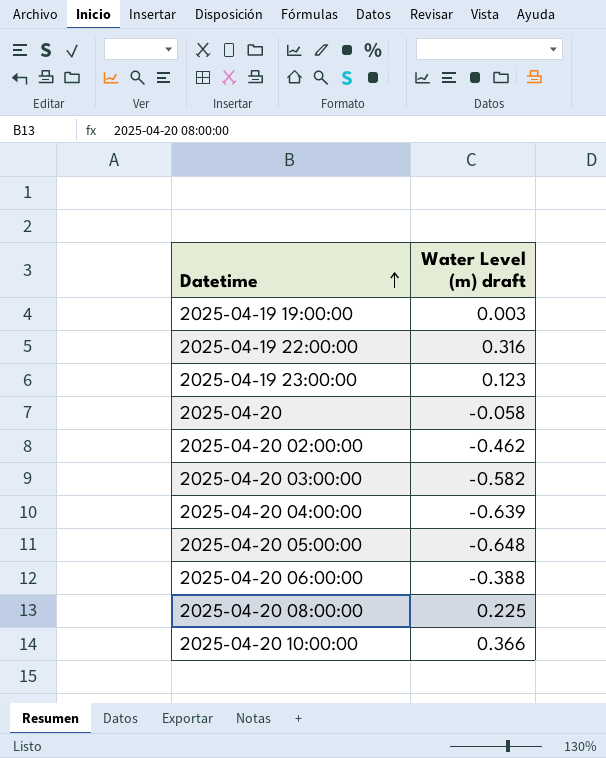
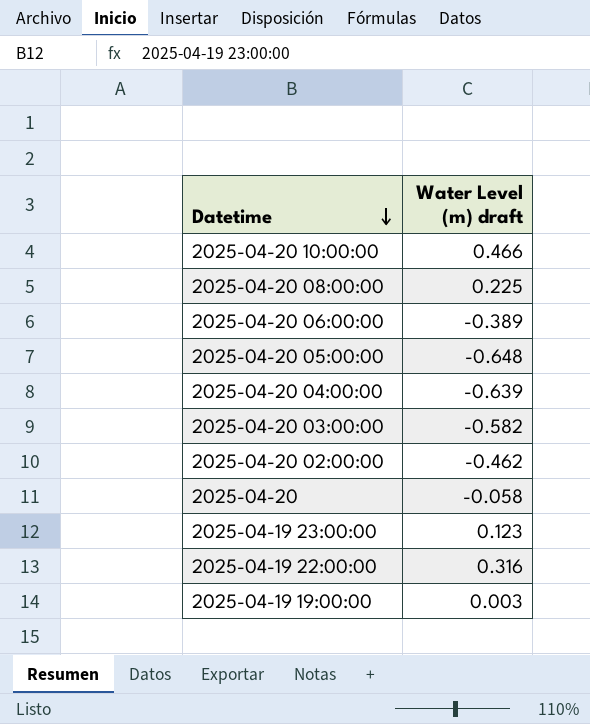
row order: Datetime ascending -> Datetime descending
2025-04-20 10:00:00 | Water Level (m) draft: 0.366 -> 0.466
2025-04-20 06:00:00 | Water Level (m) draft: -0.388 -> -0.389

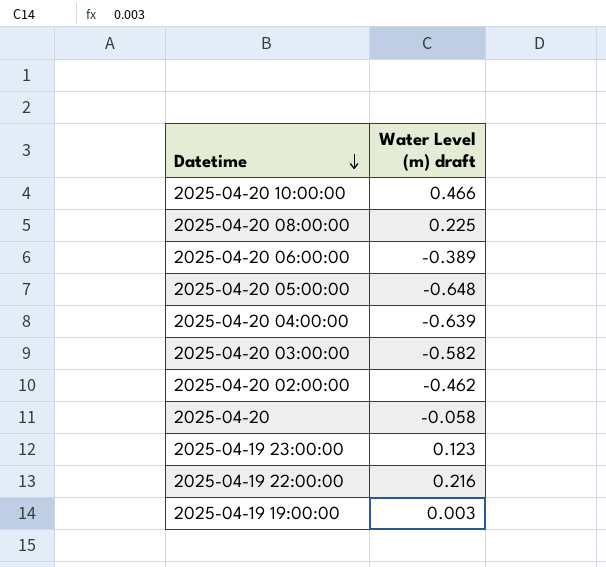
2025-04-19 22:00:00 | Water Level (m) draft: 0.316 -> 0.216

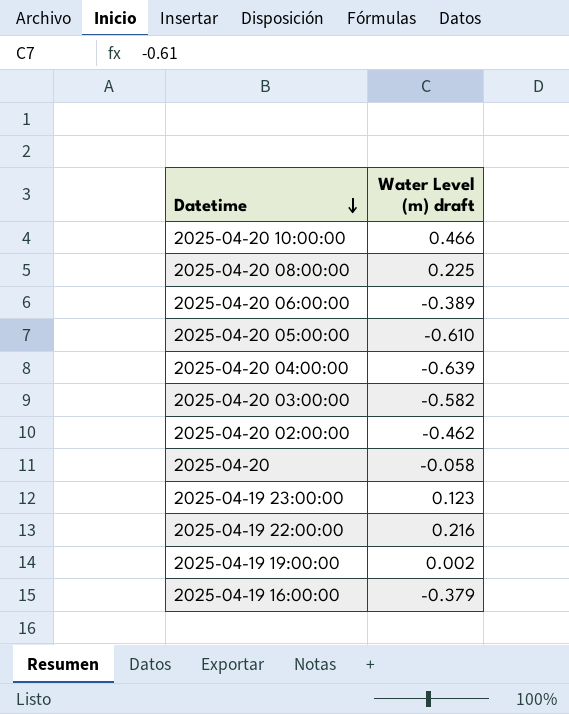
2025-04-20 05:00:00 | Water Level (m) draft: -0.648 -> -0.610
2025-04-19 19:00:00 | Water Level (m) draft: 0.003 -> 0.002
row 2025-04-19 16:00:00: none -> -0.379

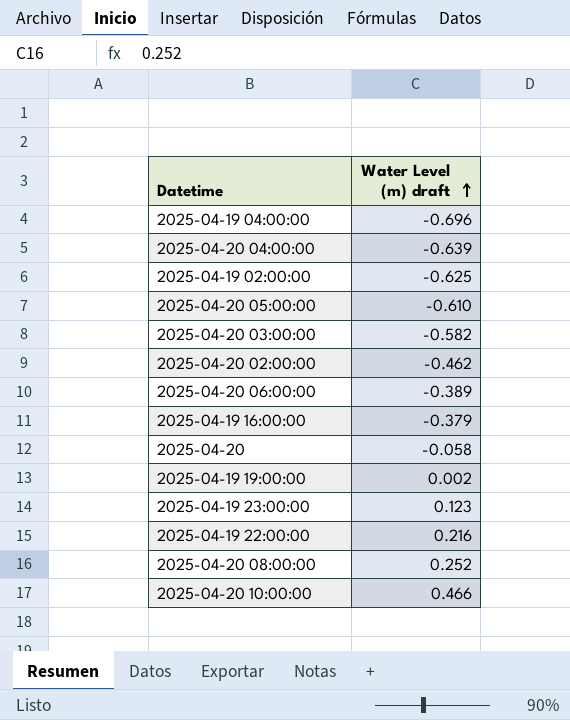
row order: Datetime descending -> Water Level (m) draft ascending
row 2025-04-19 04:00:00: none -> -0.696
row 2025-04-19 02:00:00: none -> -0.625
2025-04-20 08:00:00 | Water Level (m) draft: 0.225 -> 0.252

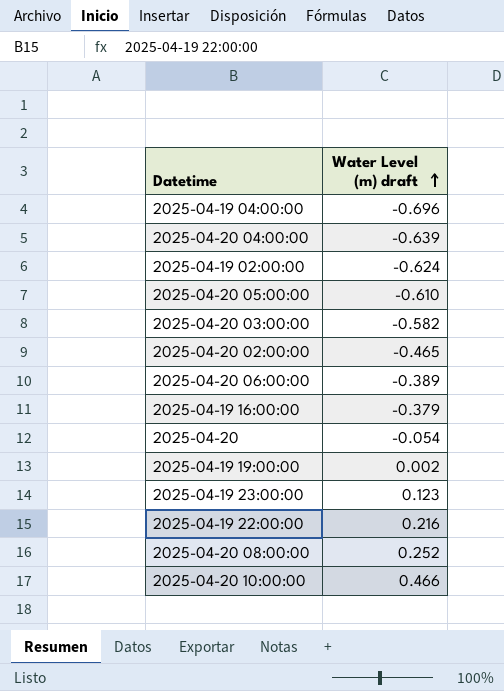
2025-04-19 02:00:00 | Water Level (m) draft: -0.625 -> -0.624
2025-04-20 02:00:00 | Water Level (m) draft: -0.462 -> -0.465
2025-04-20 | Water Level (m) draft: -0.058 -> -0.054

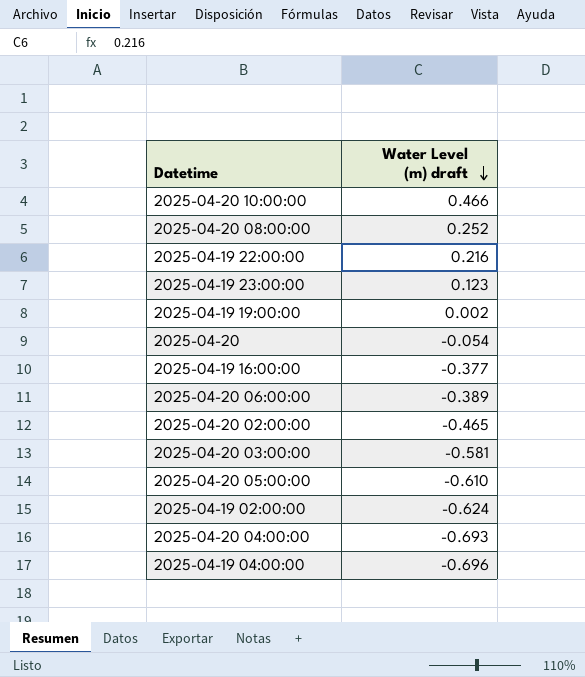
row order: Water Level (m) draft ascending -> Water Level (m) draft descending
2025-04-19 16:00:00 | Water Level (m) draft: -0.379 -> -0.377
2025-04-20 03:00:00 | Water Level (m) draft: -0.582 -> -0.581
2025-04-20 04:00:00 | Water Level (m) draft: -0.639 -> -0.693

